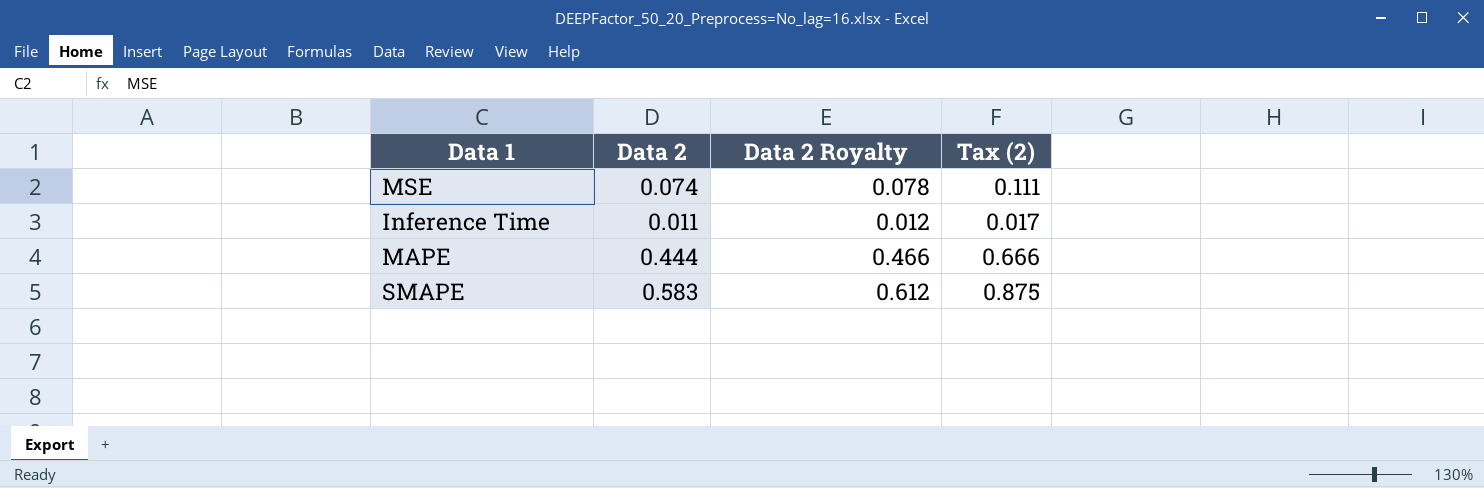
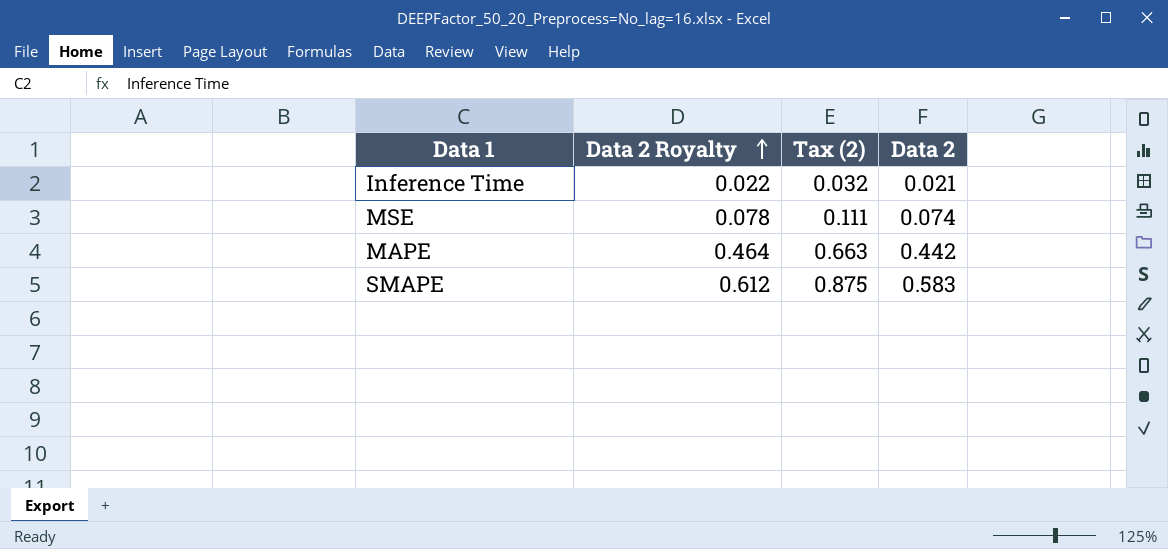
row order: none -> Data 2 Royalty ascending
column Data 2 | position: 2 -> 4
Inference Time | Data 2 Royalty: 0.012 -> 0.022
Inference Time | Tax (2): 0.017 -> 0.032
Inference Time | Data 2: 0.011 -> 0.021
MAPE | Data 2 Royalty: 0.466 -> 0.464
MAPE | Tax (2): 0.666 -> 0.663
MAPE | Data 2: 0.444 -> 0.442

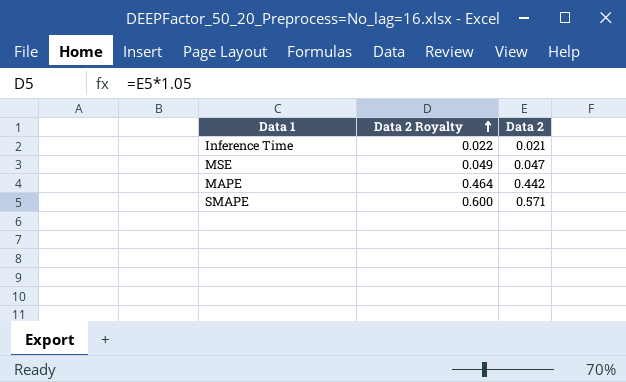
column Tax (2) | formula: [Data 2] * 1.5 -> none
MSE | Data 2 Royalty: 0.078 -> 0.049
MSE | Data 2: 0.074 -> 0.047
SMAPE | Data 2 Royalty: 0.612 -> 0.600
SMAPE | Data 2: 0.583 -> 0.571

